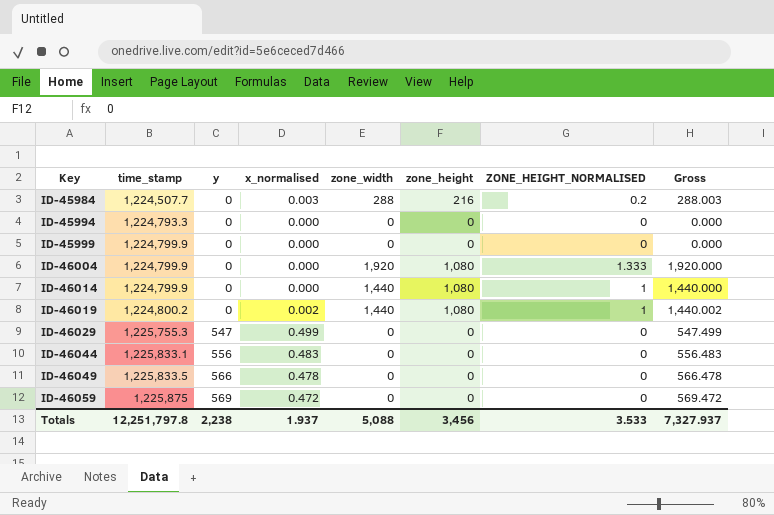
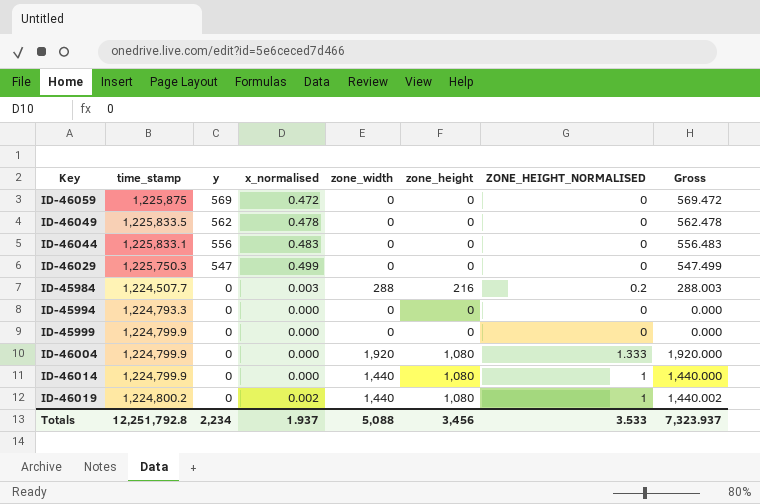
row order: Key ascending -> y descending
ID-46049 | y: 566 -> 562
ID-46049 | Gross: 566.478 -> 562.478
ID-46029 | time_stamp: 1,225,755.3 -> 1,225,750.3
Totals | time_stamp: 12,251,797.8 -> 12,251,792.8
Totals | y: 2,238 -> 2,234
Totals | Gross: 7,327.937 -> 7,323.937

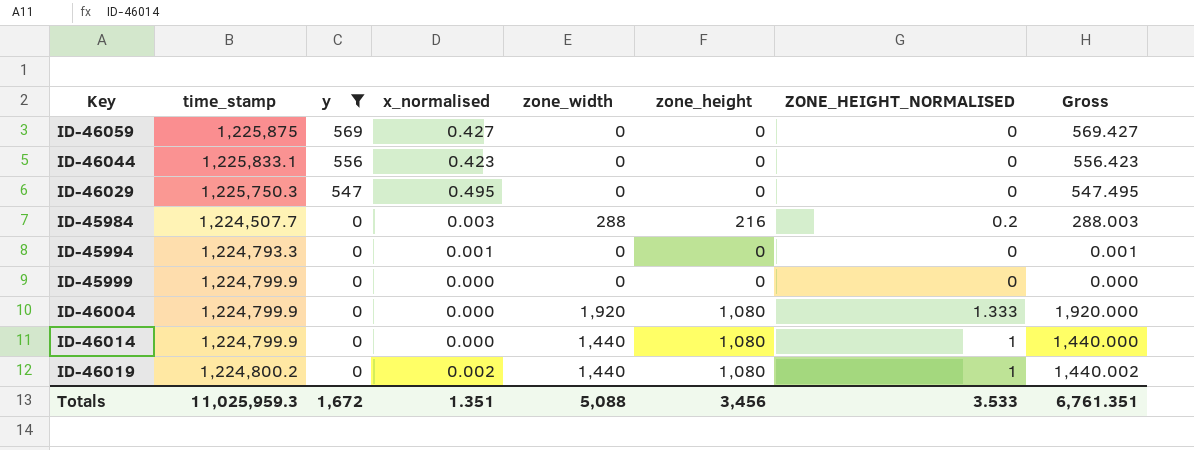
filter: none -> y != 562
ID-46059 | x_normalised: 0.472 -> 0.427
ID-46059 | Gross: 569.472 -> 569.427
ID-46044 | x_normalised: 0.483 -> 0.423
ID-46044 | Gross: 556.483 -> 556.423
ID-46029 | x_normalised: 0.499 -> 0.495
ID-46029 | Gross: 547.499 -> 547.495
ID-45994 | x_normalised: 0.000 -> 0.001
ID-45994 | Gross: 0.000 -> 0.001
Totals | time_stamp: 12,251,792.8 -> 11,025,959.3
Totals | y: 2,234 -> 1,672
Totals | x_normalised: 1.937 -> 1.351
Totals | Gross: 7,323.937 -> 6,761.351

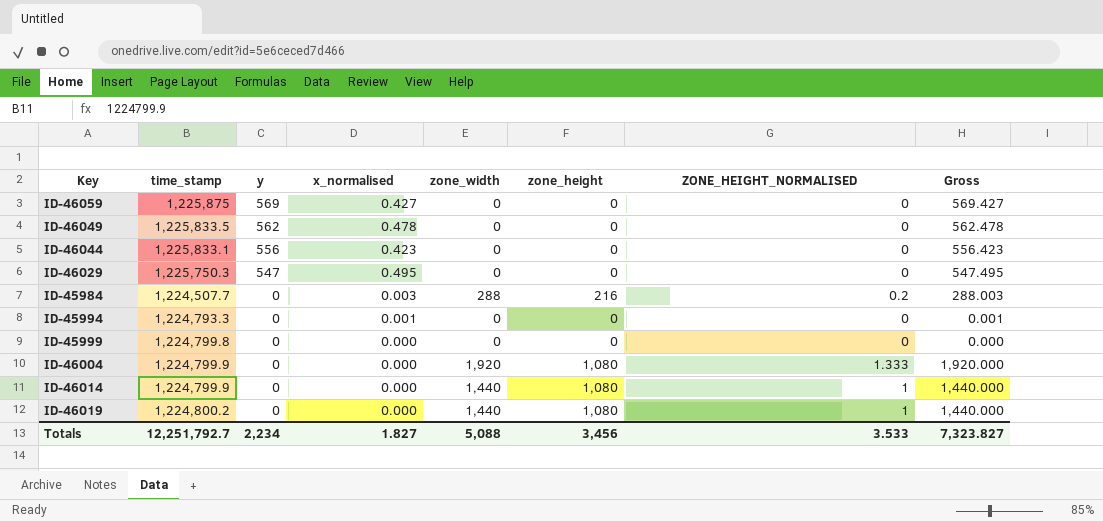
filter: y != 562 -> none
ID-45999 | time_stamp: 1,224,799.9 -> 1,224,799.8
ID-46019 | x_normalised: 0.002 -> 0.000
ID-46019 | Gross: 1,440.002 -> 1,440.000
Totals | time_stamp: 11,025,959.3 -> 12,251,792.7
Totals | y: 1,672 -> 2,234
Totals | x_normalised: 1.351 -> 1.827
Totals | Gross: 6,761.351 -> 7,323.827

